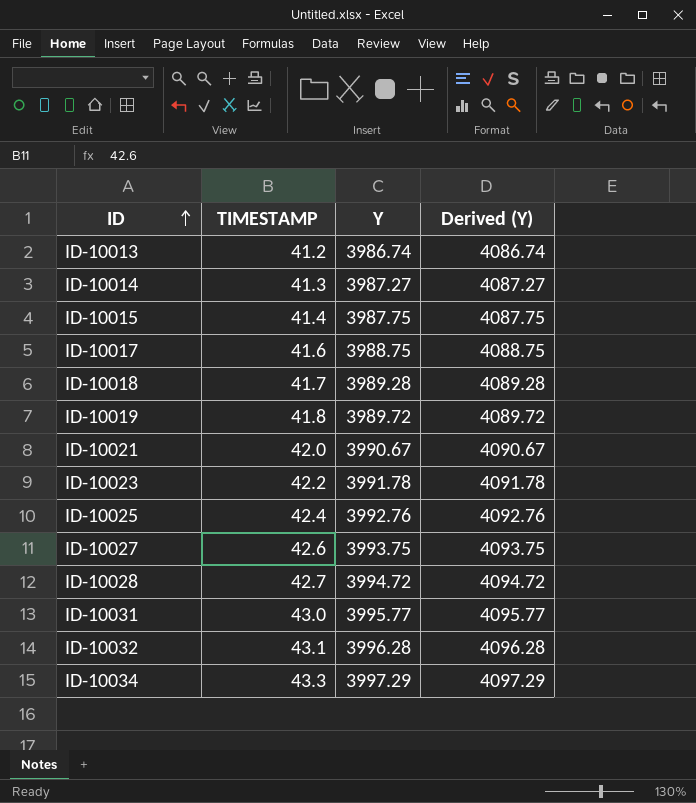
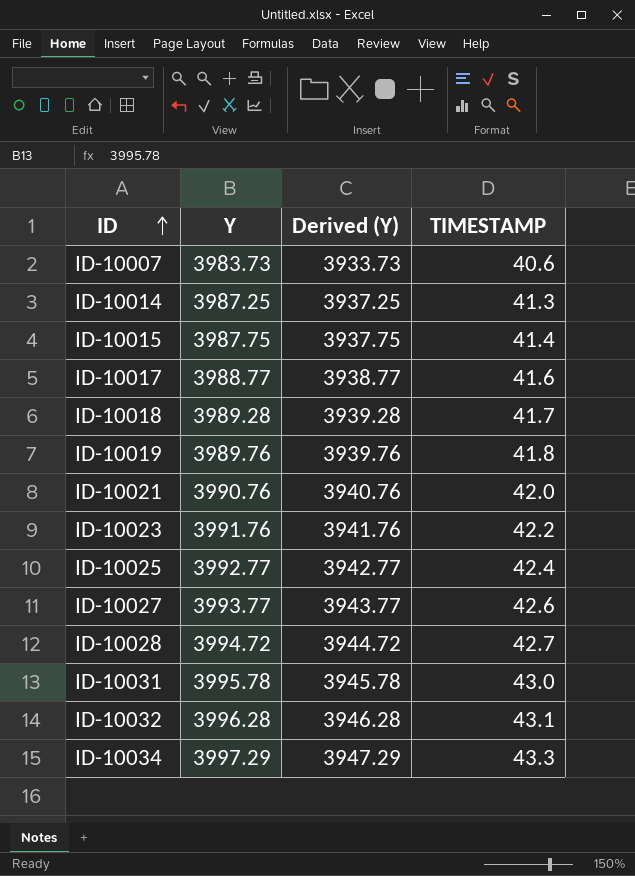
column Derived (Y) | formula: [Y] + 100 -> [Y] - 50
column TIMESTAMP | position: 2 -> 4
row ID-10013: 41.2 | 3986.74 | 4086.74 -> none
row ID-10007: none -> 3983.73 | 3933.73 | 40.6
ID-10014 | Y: 3987.27 -> 3987.25
ID-10017 | Y: 3988.75 -> 3988.77
ID-10019 | Y: 3989.72 -> 3989.76
ID-10021 | Y: 3990.67 -> 3990.76
ID-10023 | Y: 3991.78 -> 3991.76
ID-10025 | Y: 3992.76 -> 3992.77
ID-10027 | Y: 3993.75 -> 3993.77
ID-10031 | Y: 3995.77 -> 3995.78

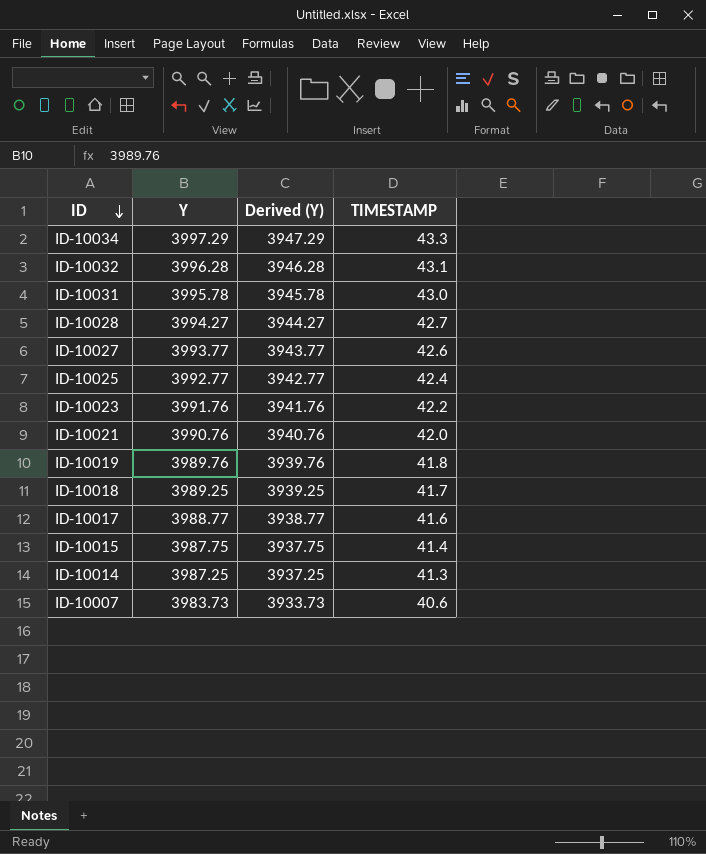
row order: ID ascending -> ID descending
ID-10028 | Y: 3994.72 -> 3994.27
ID-10028 | Derived (Y): 3944.72 -> 3944.27
ID-10018 | Y: 3989.28 -> 3989.25
ID-10018 | Derived (Y): 3939.28 -> 3939.25

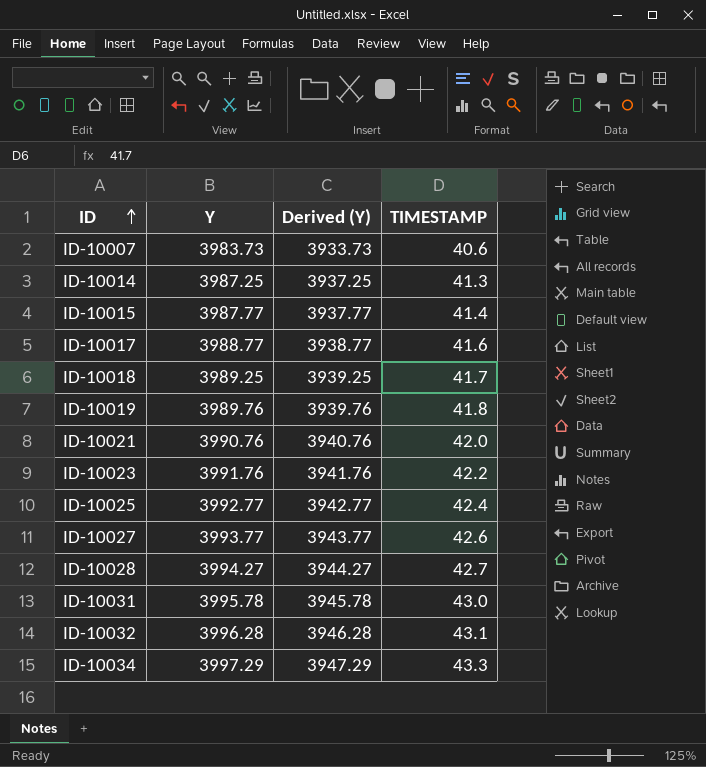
row order: ID descending -> ID ascending
ID-10015 | Y: 3987.75 -> 3987.77
ID-10015 | Derived (Y): 3937.75 -> 3937.77

